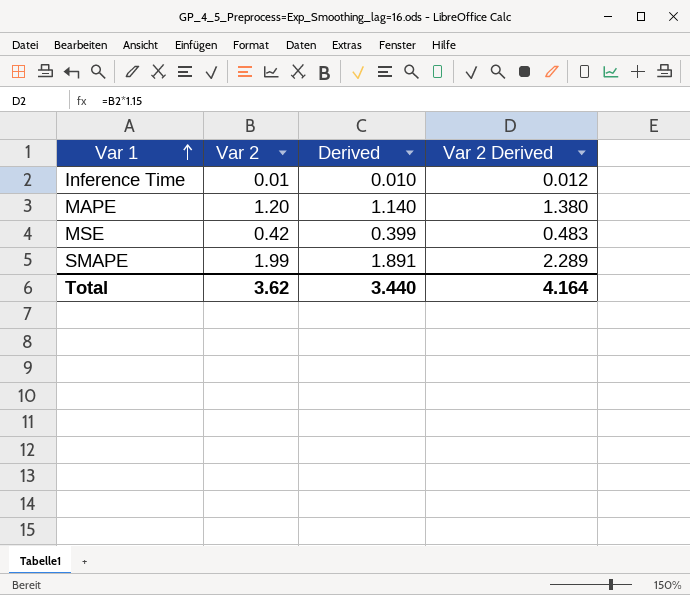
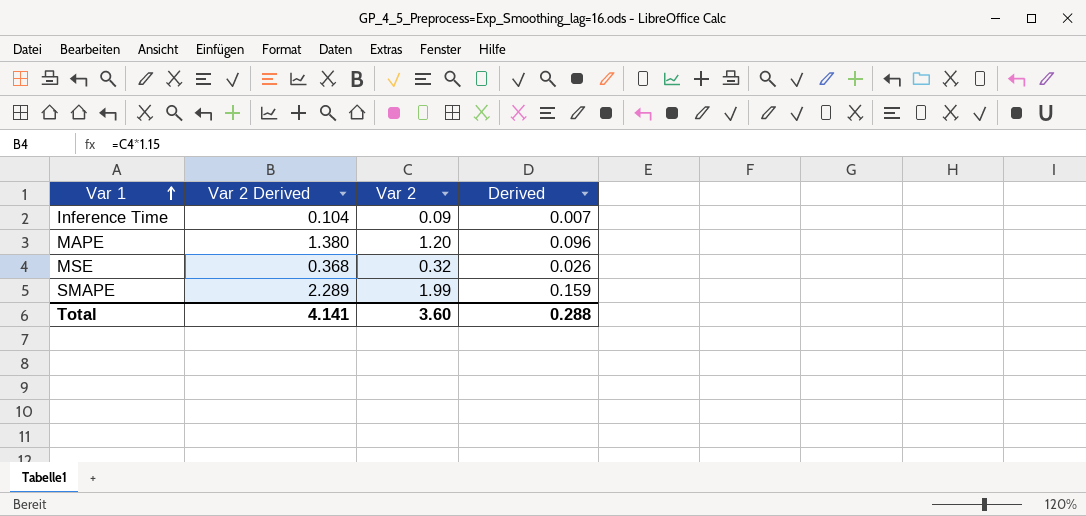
column Var 2 Derived | position: 4 -> 2
column Derived | formula: [Var 2] * 0.95 -> [Var 2] * 0.08
Inference Time | Var 2 Derived: 0.012 -> 0.104
Inference Time | Var 2: 0.01 -> 0.09
MSE | Var 2 Derived: 0.483 -> 0.368
MSE | Var 2: 0.42 -> 0.32
Total | Var 2 Derived: 4.164 -> 4.141
Total | Var 2: 3.62 -> 3.60
Total | Derived: 3.440 -> 0.288

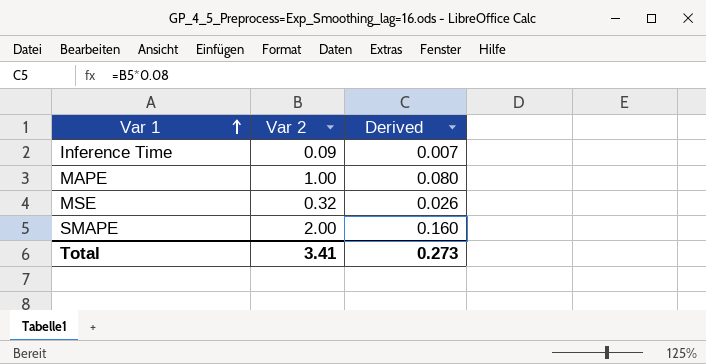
column Var 2 Derived | formula: [Var 2] * 1.15 -> none
MAPE | Var 2: 1.20 -> 1.00
MAPE | Derived: 0.096 -> 0.080
SMAPE | Var 2: 1.99 -> 2.00
SMAPE | Derived: 0.159 -> 0.160
Total | Var 2: 3.60 -> 3.41
Total | Derived: 0.288 -> 0.273

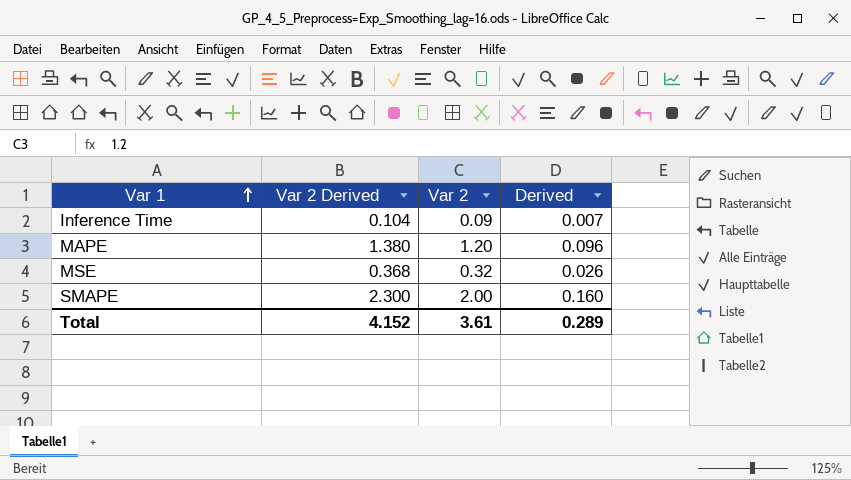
column Var 2 Derived | formula: none -> [Var 2] * 1.15
MAPE | Var 2: 1.00 -> 1.20
MAPE | Derived: 0.080 -> 0.096
Total | Var 2: 3.41 -> 3.61
Total | Derived: 0.273 -> 0.289

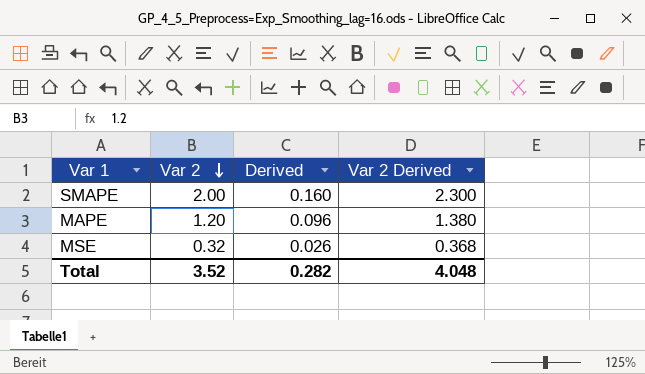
row order: Var 1 ascending -> Var 2 descending
column Var 2 Derived | position: 2 -> 4
row Inference Time: 0.104 | 0.09 | 0.007 -> none
Total | Var 2: 3.61 -> 3.52
Total | Derived: 0.289 -> 0.282
Total | Var 2 Derived: 4.152 -> 4.048

